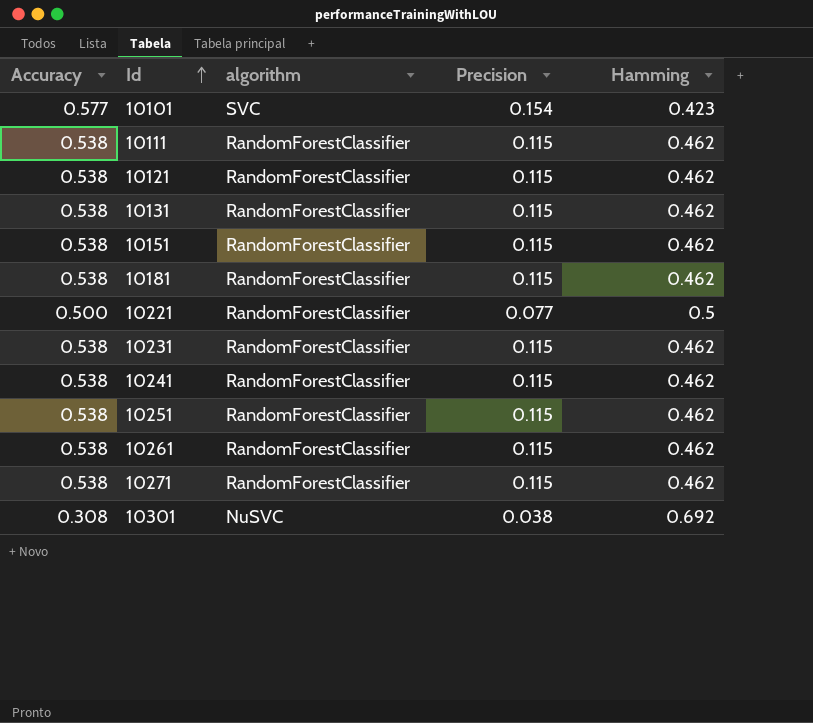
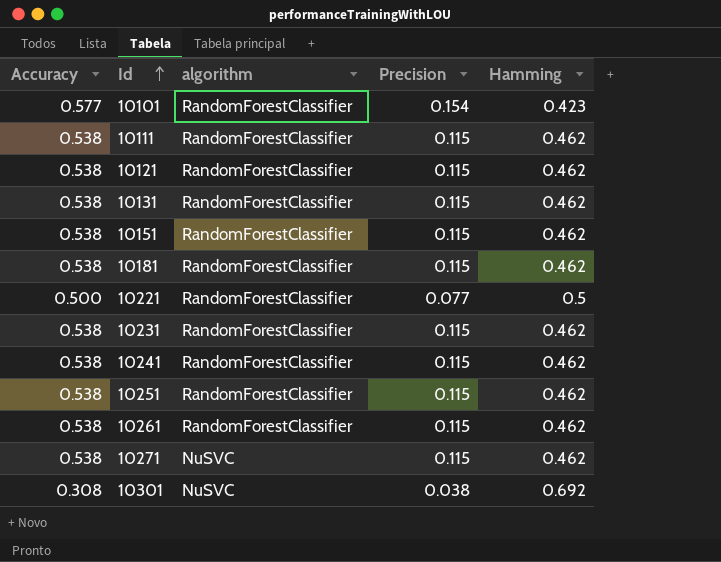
10101 | algorithm: SVC -> RandomForestClassifier
10271 | algorithm: RandomForestClassifier -> NuSVC

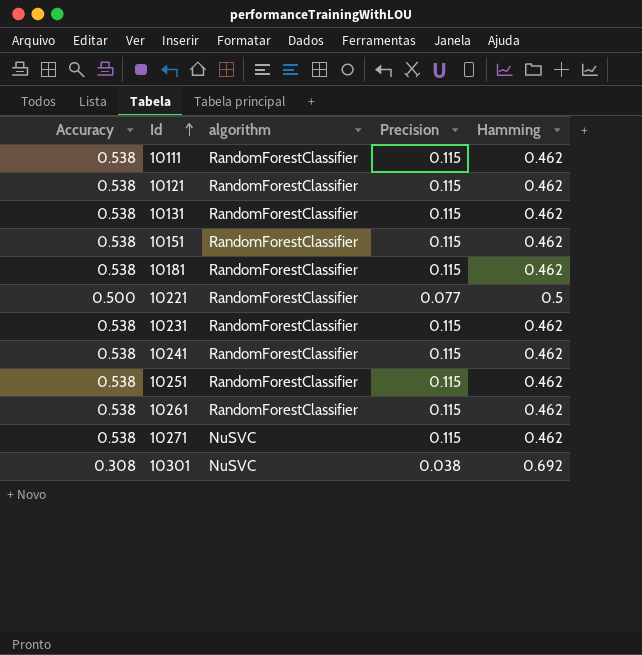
row 10101: 0.577 | RandomForestClassifier | 0.154 | 0.423 -> none

